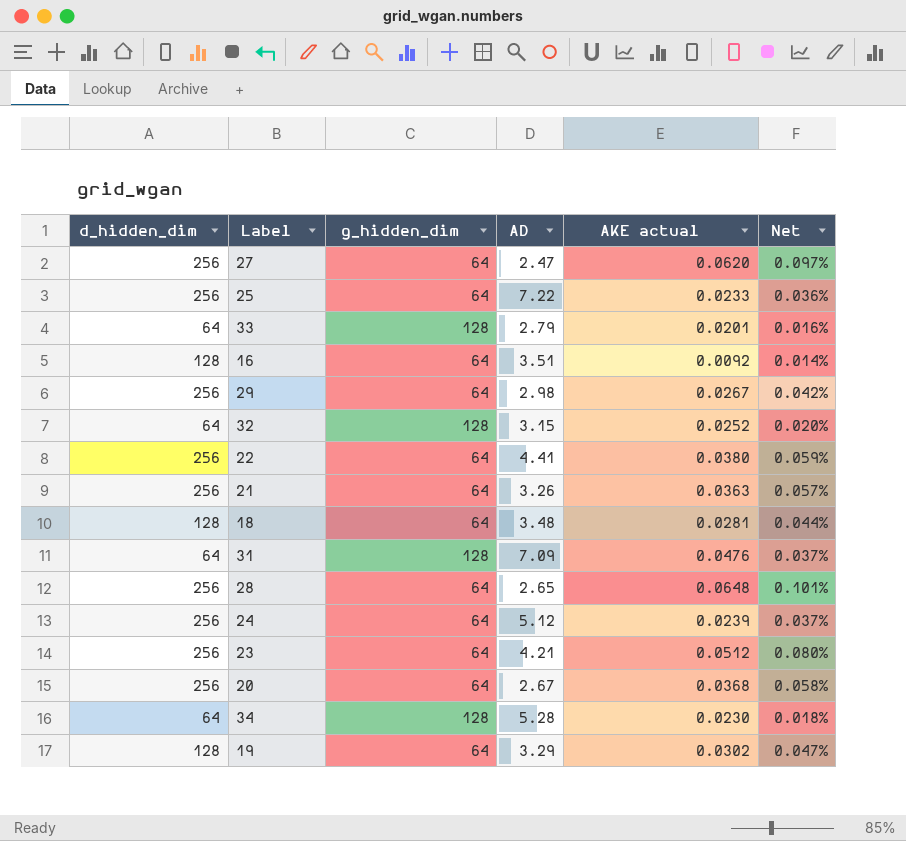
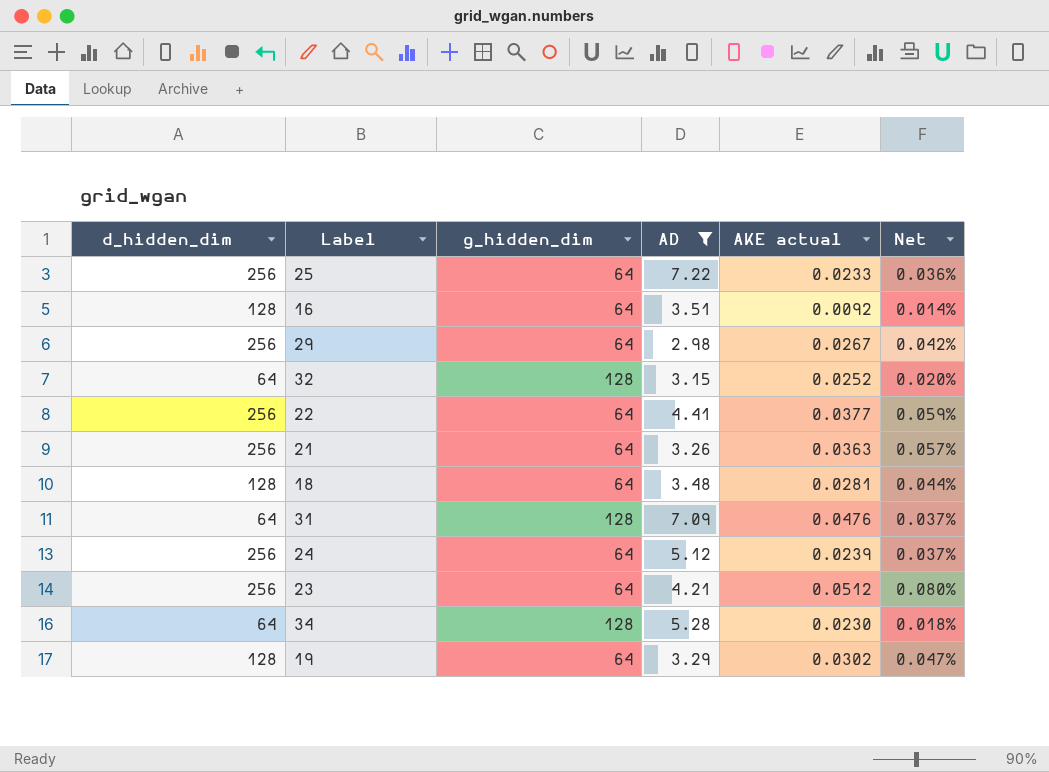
filter: none -> AD >= 2.98
22 | AKE actual: 0.0380 -> 0.0377

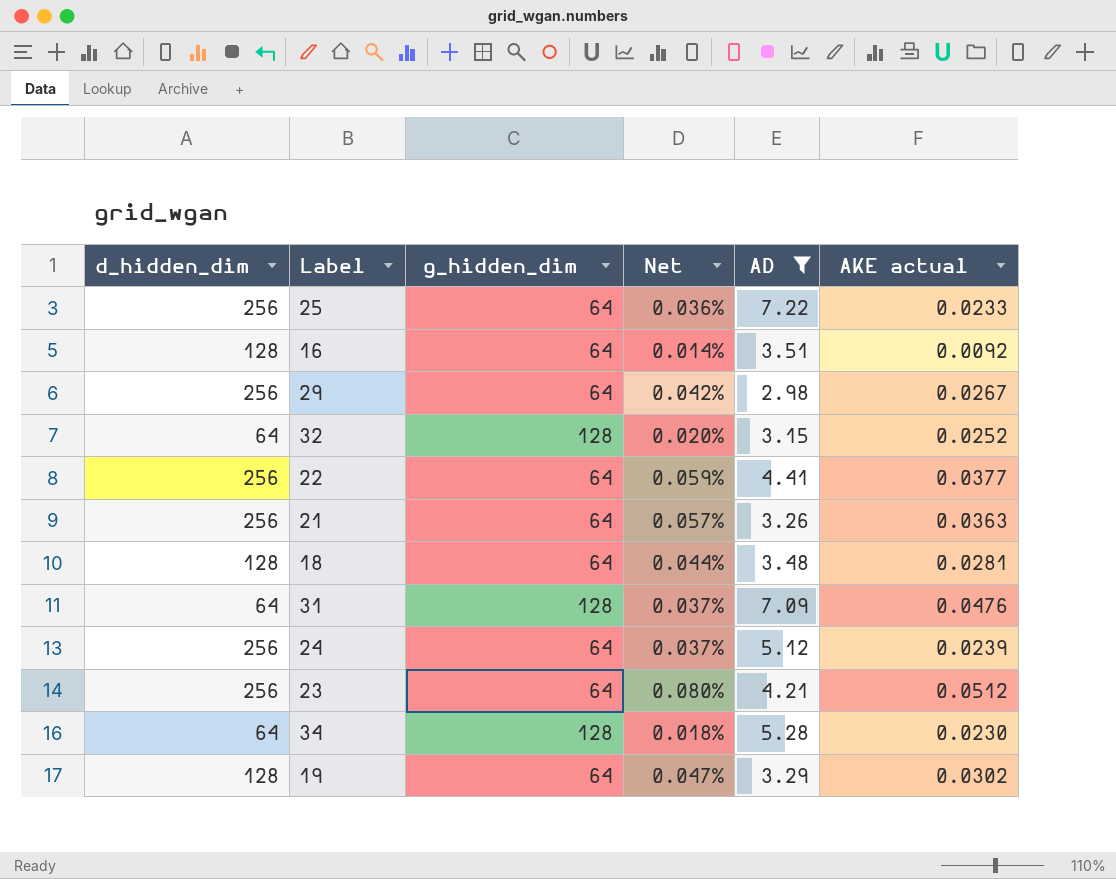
column Net | position: 6 -> 4

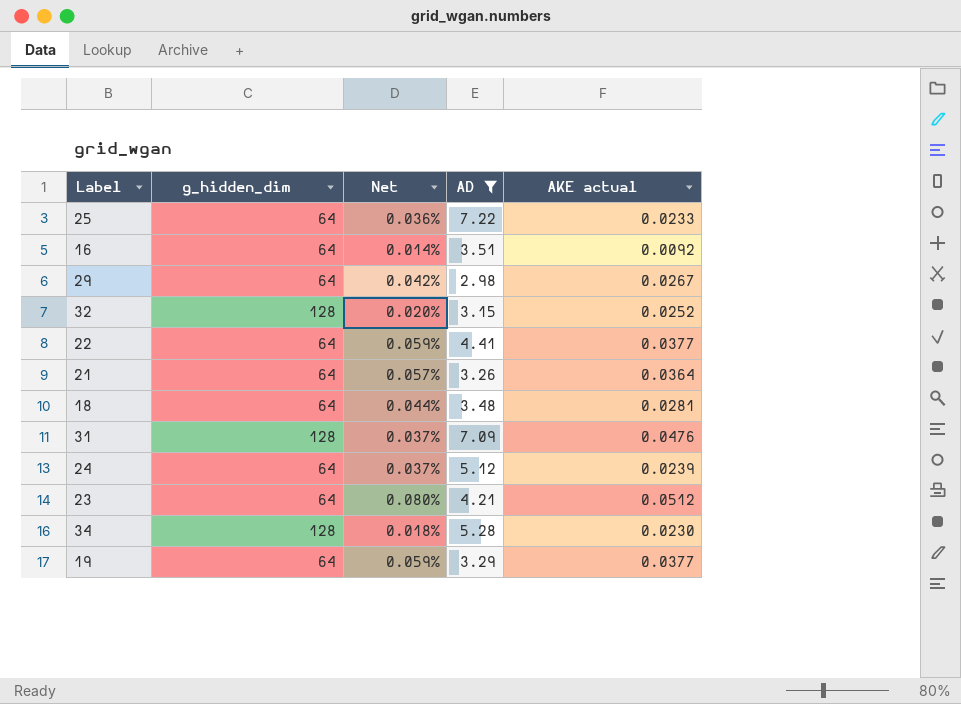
column d_hidden_dim | position: 1 -> none
21 | AKE actual: 0.0363 -> 0.0364
19 | Net: 0.047% -> 0.059%
19 | AKE actual: 0.0302 -> 0.0377

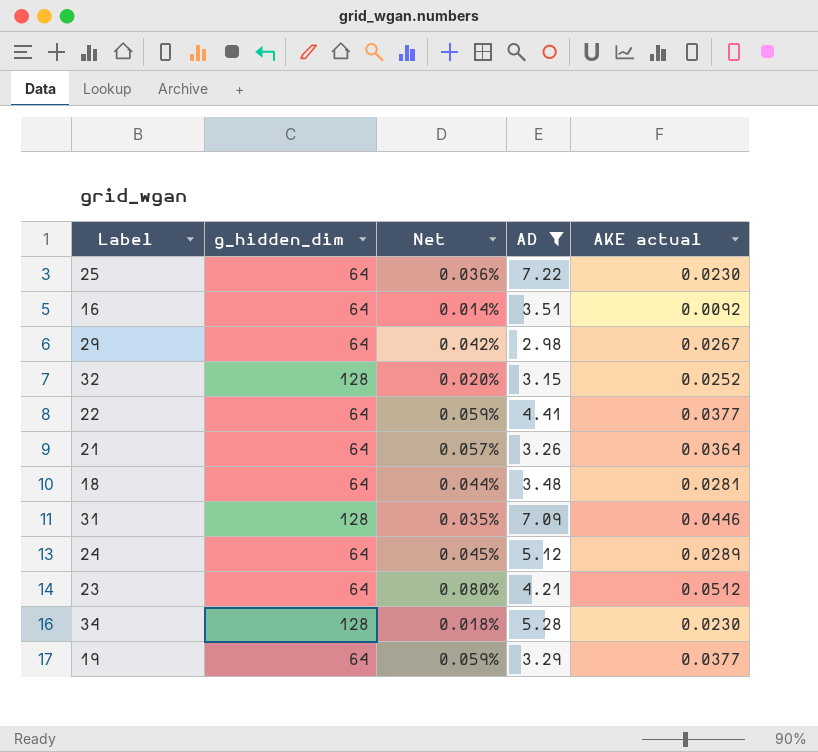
25 | AKE actual: 0.0233 -> 0.0230
31 | Net: 0.037% -> 0.035%
31 | AKE actual: 0.0476 -> 0.0446
24 | Net: 0.037% -> 0.045%
24 | AKE actual: 0.0239 -> 0.0289

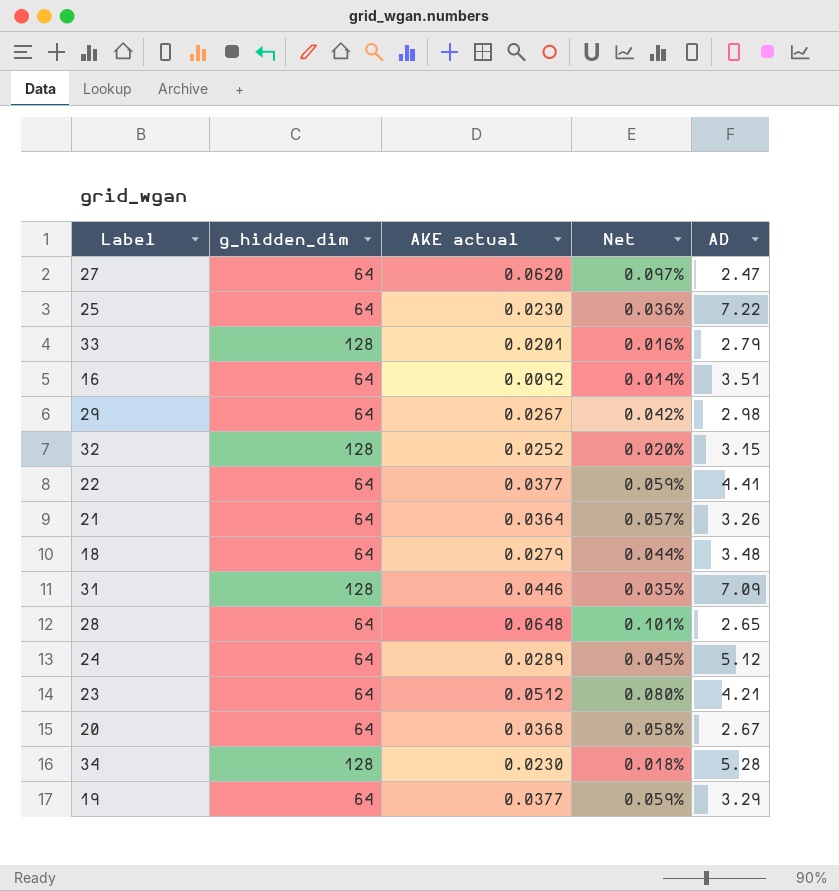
filter: AD >= 2.98 -> none
column AKE actual | position: 5 -> 3
18 | AKE actual: 0.0281 -> 0.0279

